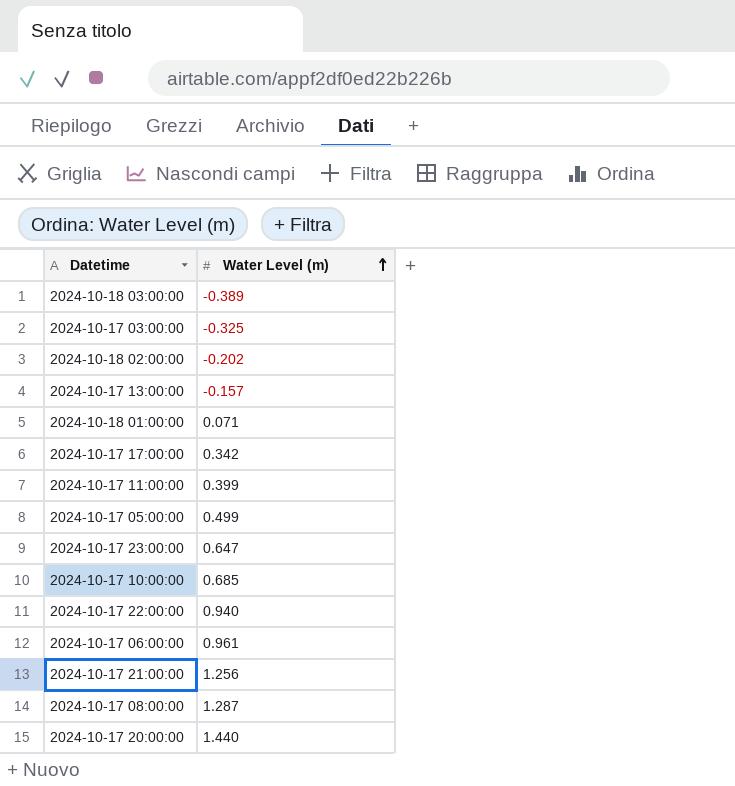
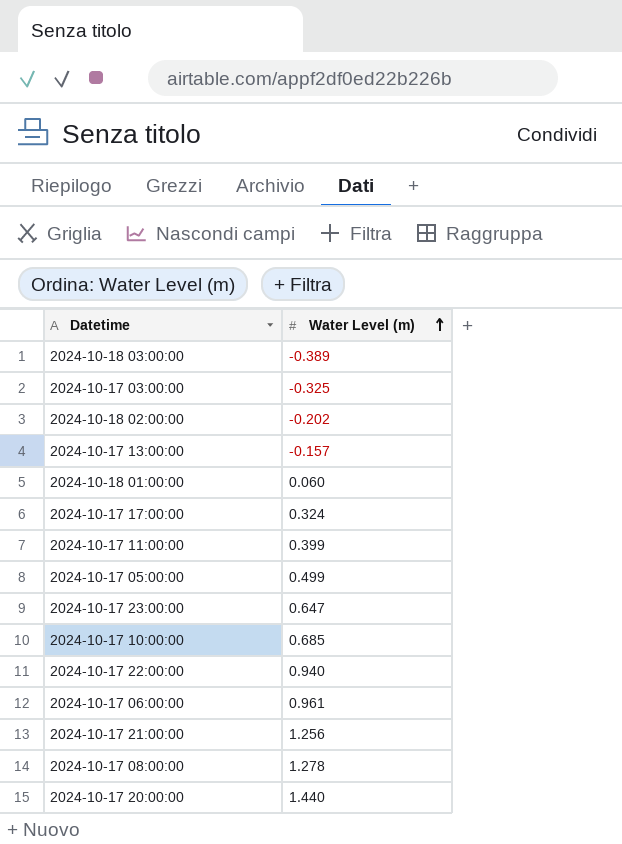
2024-10-18 01:00:00 | Water Level (m): 0.071 -> 0.060
2024-10-17 17:00:00 | Water Level (m): 0.342 -> 0.324
2024-10-17 08:00:00 | Water Level (m): 1.287 -> 1.278

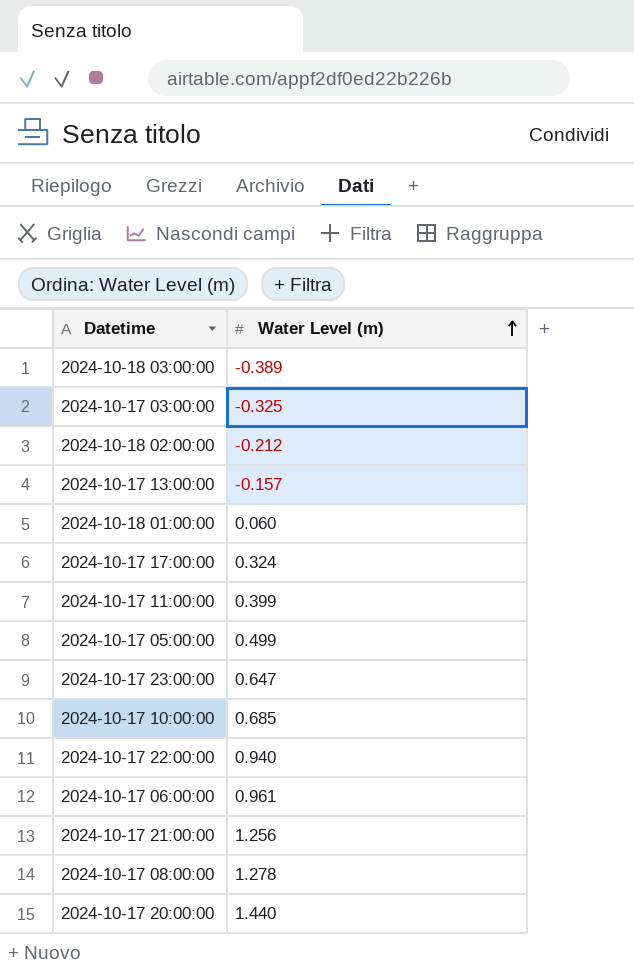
2024-10-18 02:00:00 | Water Level (m): -0.202 -> -0.212

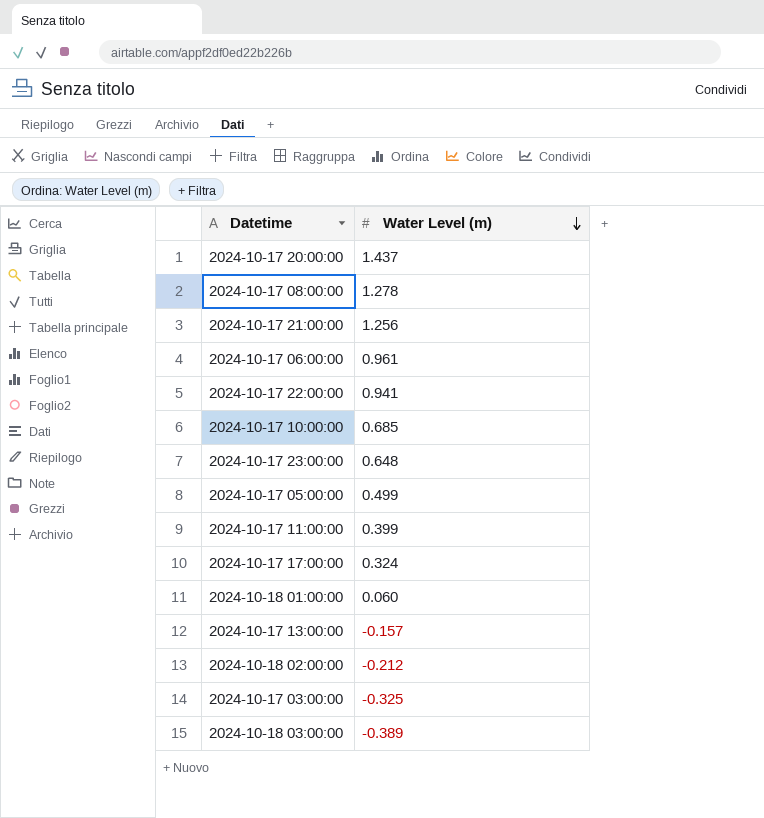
row order: Water Level (m) ascending -> Water Level (m) descending
2024-10-17 20:00:00 | Water Level (m): 1.440 -> 1.437
2024-10-17 22:00:00 | Water Level (m): 0.940 -> 0.941
2024-10-17 23:00:00 | Water Level (m): 0.647 -> 0.648

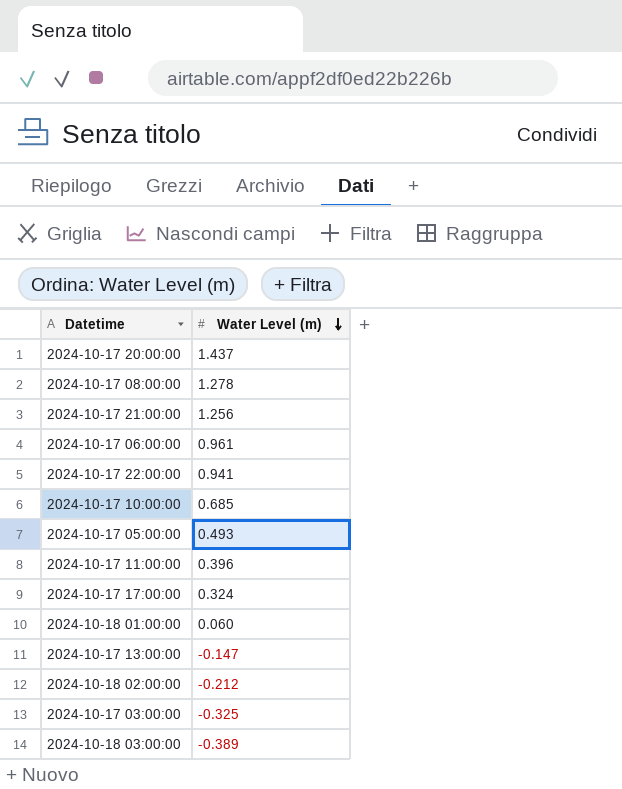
row 2024-10-17 23:00:00: 0.648 -> none
2024-10-17 05:00:00 | Water Level (m): 0.499 -> 0.493
2024-10-17 11:00:00 | Water Level (m): 0.399 -> 0.396
2024-10-17 13:00:00 | Water Level (m): -0.157 -> -0.147

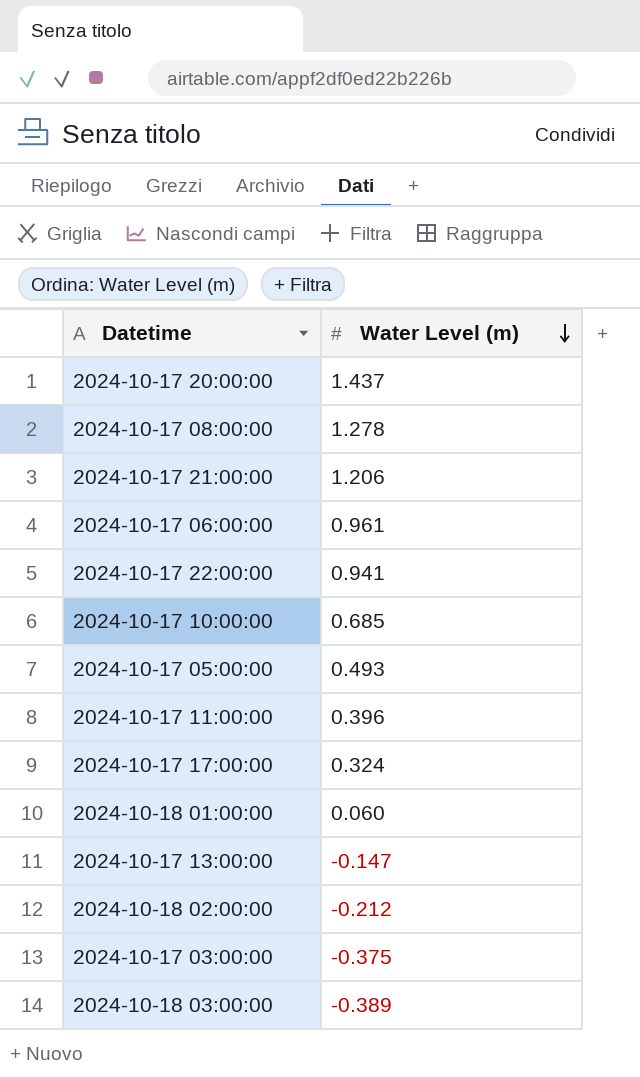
2024-10-17 21:00:00 | Water Level (m): 1.256 -> 1.206
2024-10-17 03:00:00 | Water Level (m): -0.325 -> -0.375

